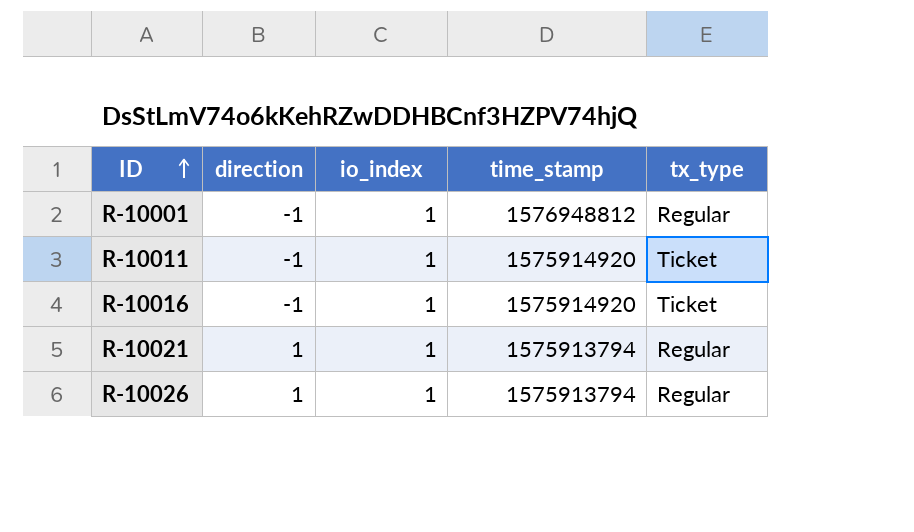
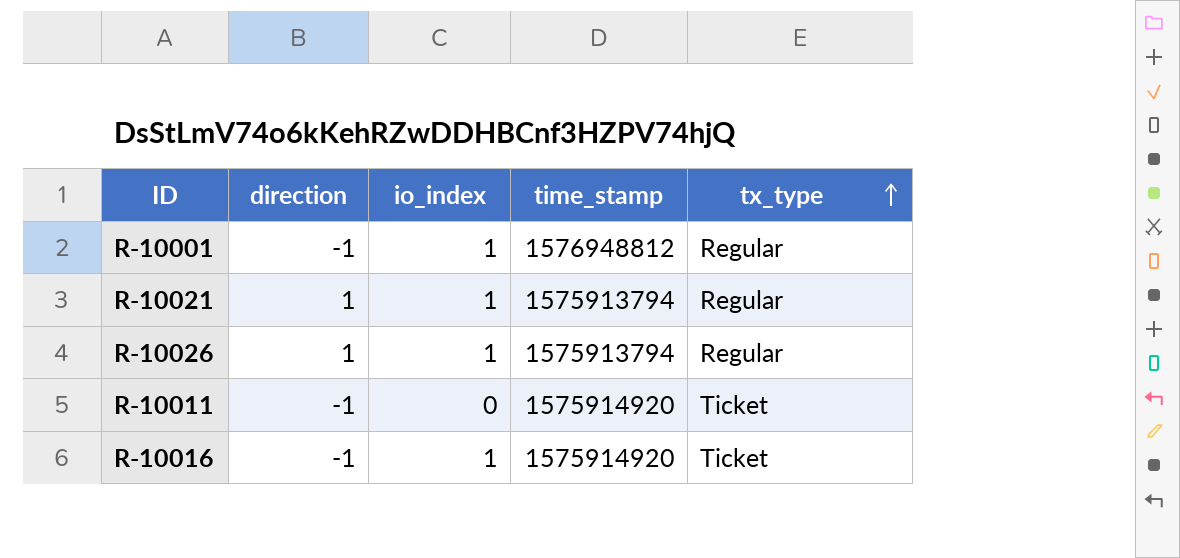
row order: ID ascending -> tx_type ascending
R-10011 | io_index: 1 -> 0

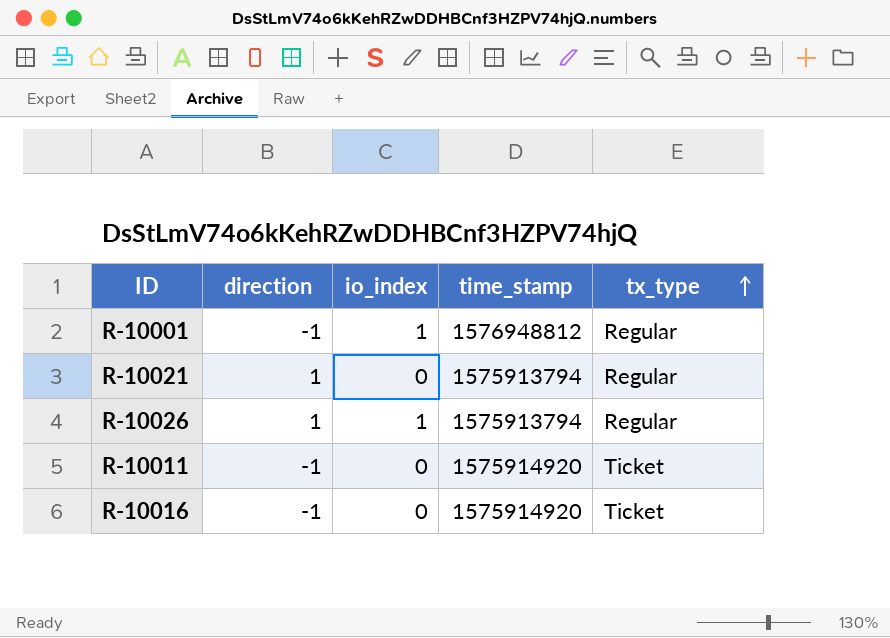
R-10021 | io_index: 1 -> 0
R-10016 | io_index: 1 -> 0

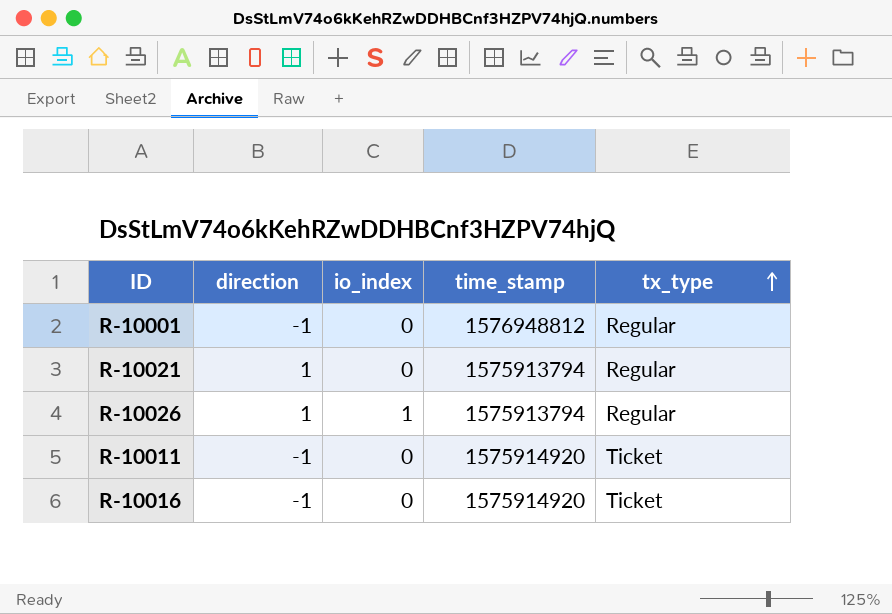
R-10001 | io_index: 1 -> 0

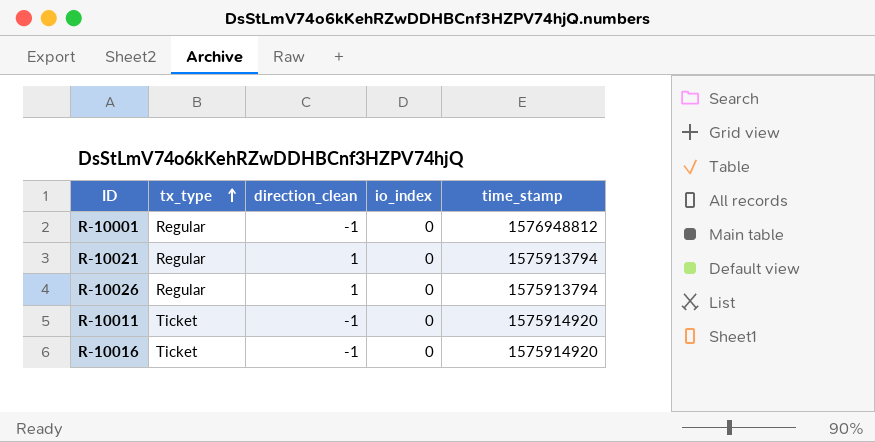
column tx_type | position: 5 -> 2
column name: direction -> direction_clean
R-10026 | io_index: 1 -> 0

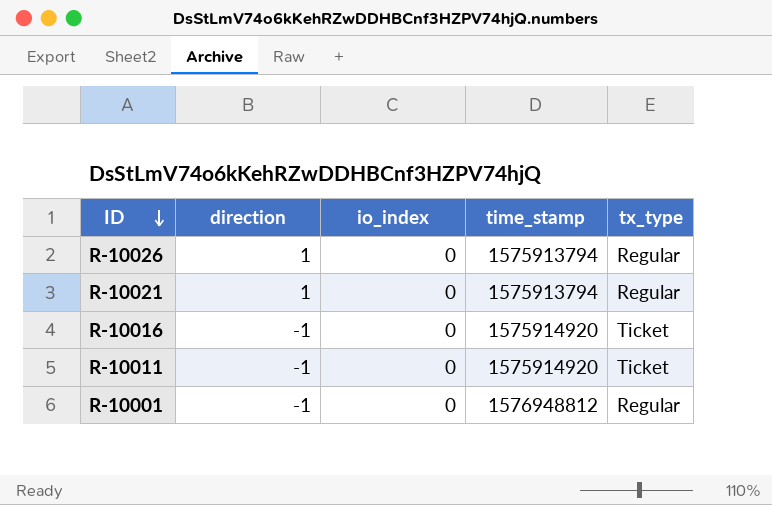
row order: tx_type ascending -> ID descending
column name: direction_clean -> direction
column tx_type | position: 2 -> 5

